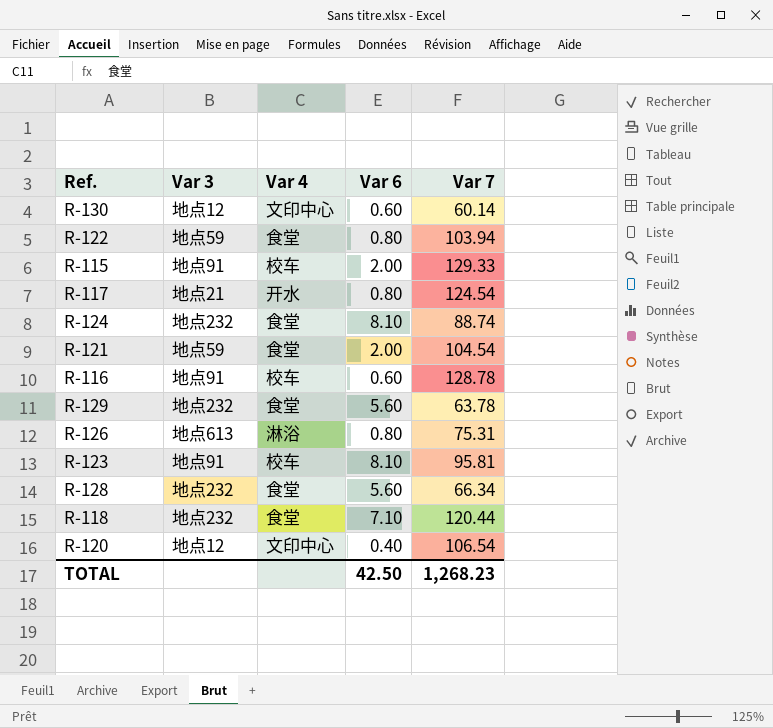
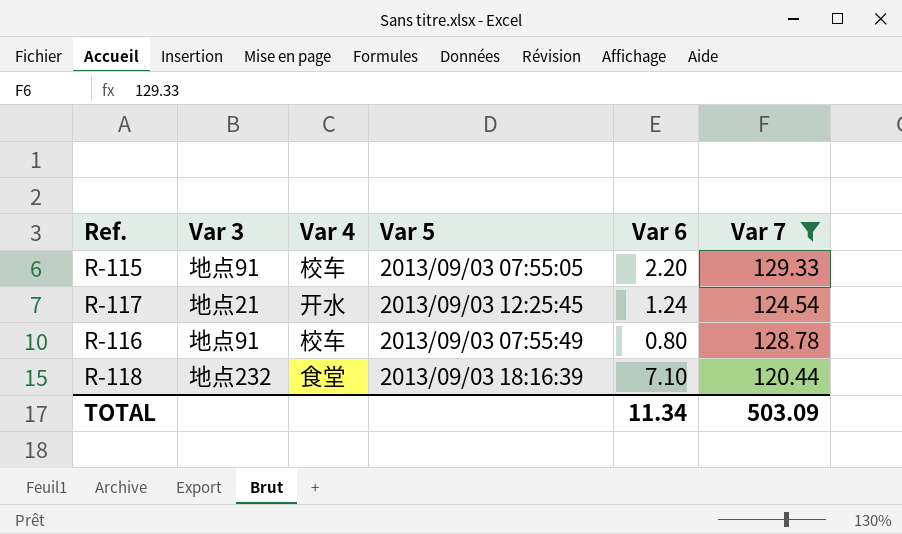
filter: none -> Var 7 >= 120.44
column Var 5 | position: none -> 4
R-115 | Var 6: 2.00 -> 2.20
R-117 | Var 6: 0.80 -> 1.24
R-116 | Var 6: 0.60 -> 0.80
TOTAL | Var 6: 42.50 -> 11.34
TOTAL | Var 7: 1,268.23 -> 503.09

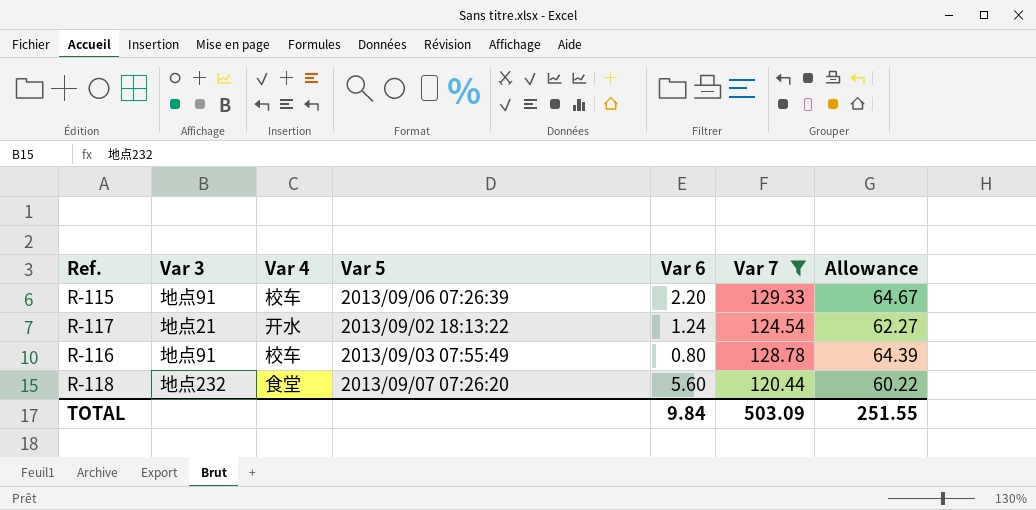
column Allowance | formula: none -> [Var 7] * 0.5
R-115 | Var 5: 2013/09/03 07:55:05 -> 2013/09/06 07:26:39
R-117 | Var 5: 2013/09/03 12:25:45 -> 2013/09/02 18:13:22
R-118 | Var 5: 2013/09/03 18:16:39 -> 2013/09/07 07:26:20
R-118 | Var 6: 7.10 -> 5.60
TOTAL | Var 6: 11.34 -> 9.84

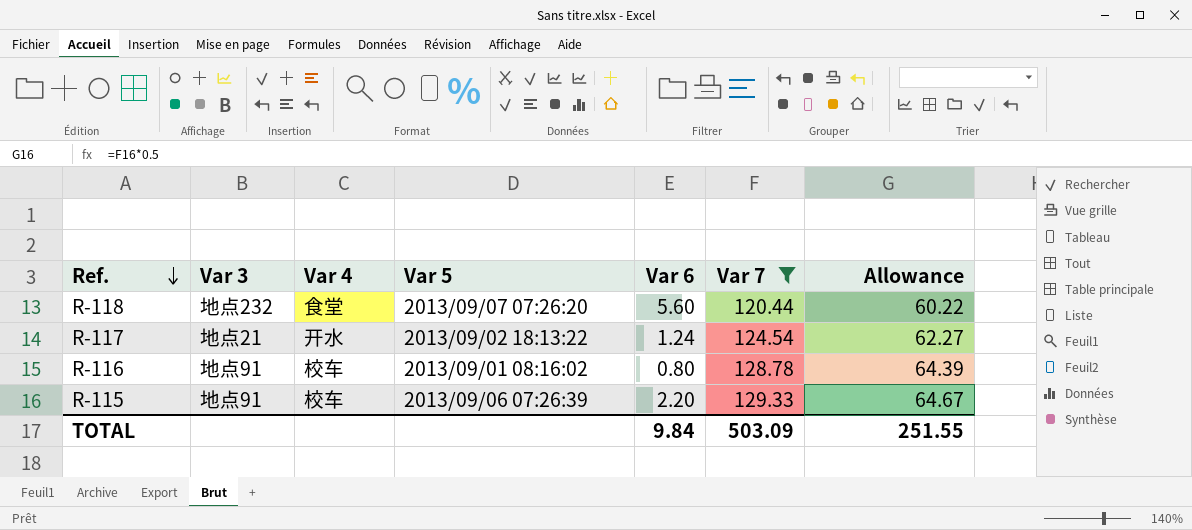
row order: none -> Ref. descending
R-116 | Var 5: 2013/09/03 07:55:49 -> 2013/09/01 08:16:02

